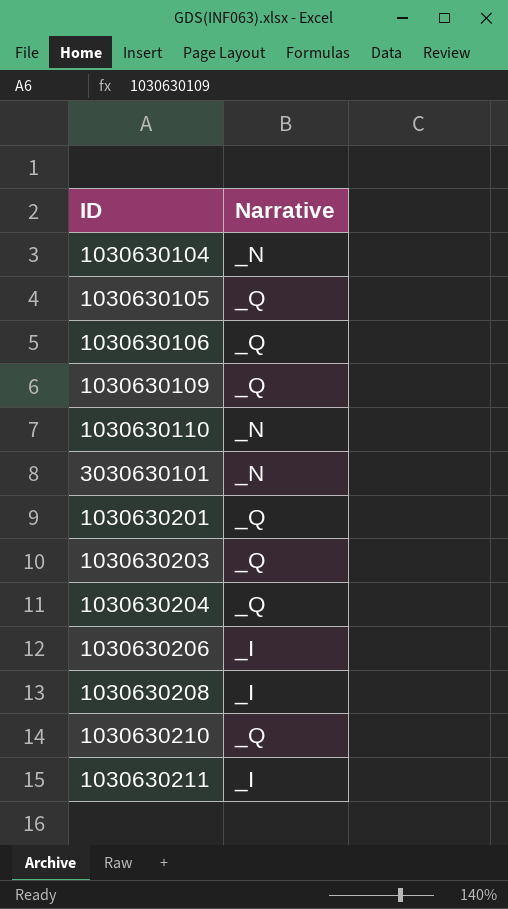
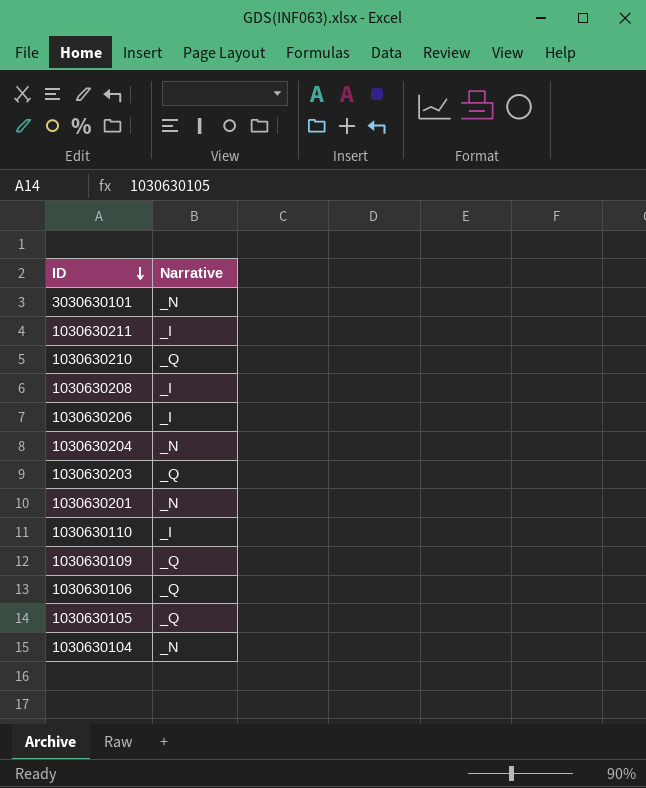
row order: none -> ID descending
1030630204 | Narrative: _Q -> _N
1030630201 | Narrative: _Q -> _N
1030630110 | Narrative: _N -> _I

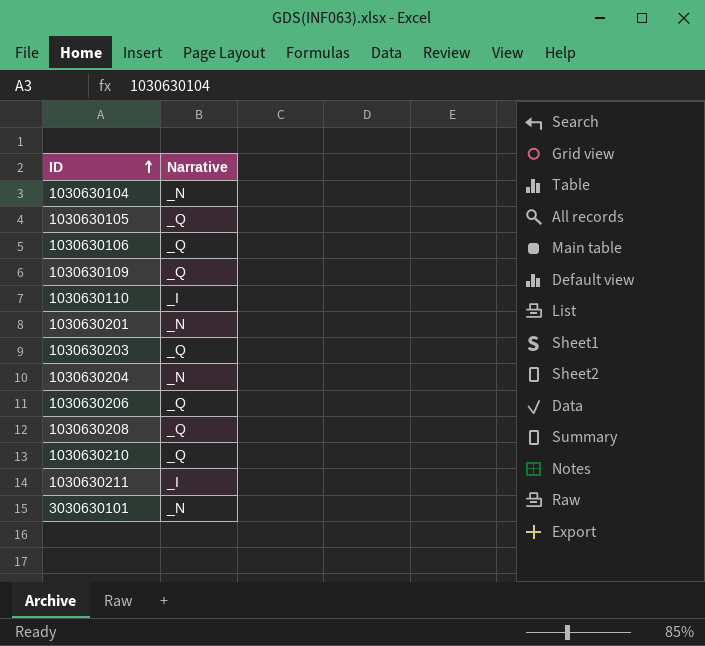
row order: ID descending -> ID ascending
1030630206 | Narrative: _I -> _Q
1030630208 | Narrative: _I -> _Q

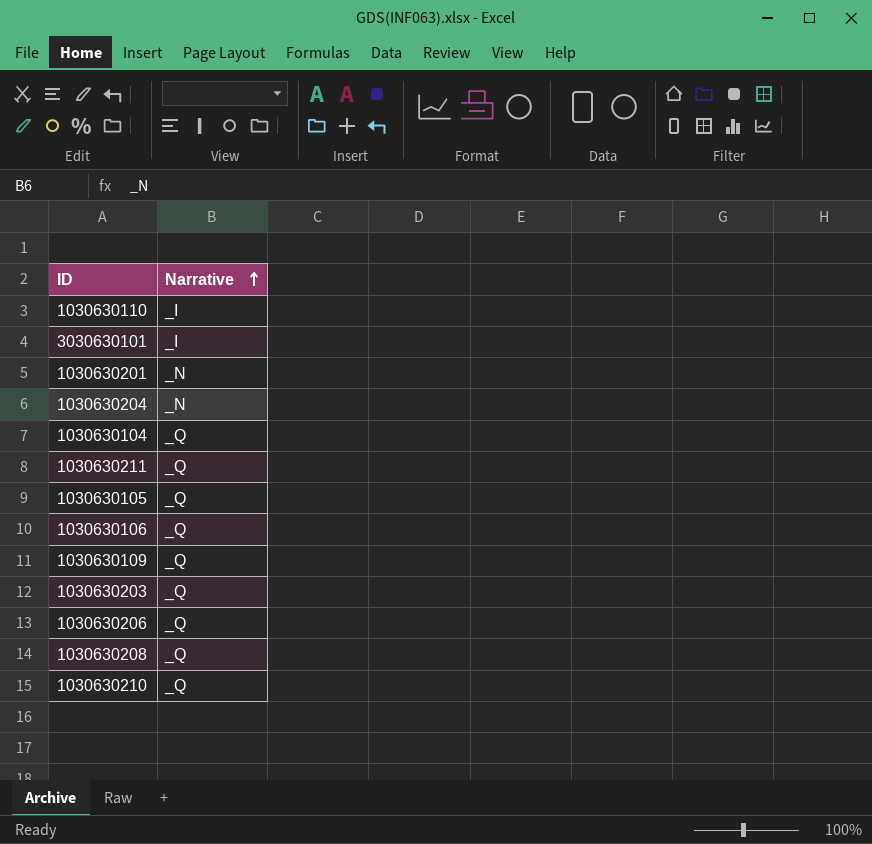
row order: ID ascending -> Narrative ascending
3030630101 | Narrative: _N -> _I
1030630104 | Narrative: _N -> _Q
1030630211 | Narrative: _I -> _Q

